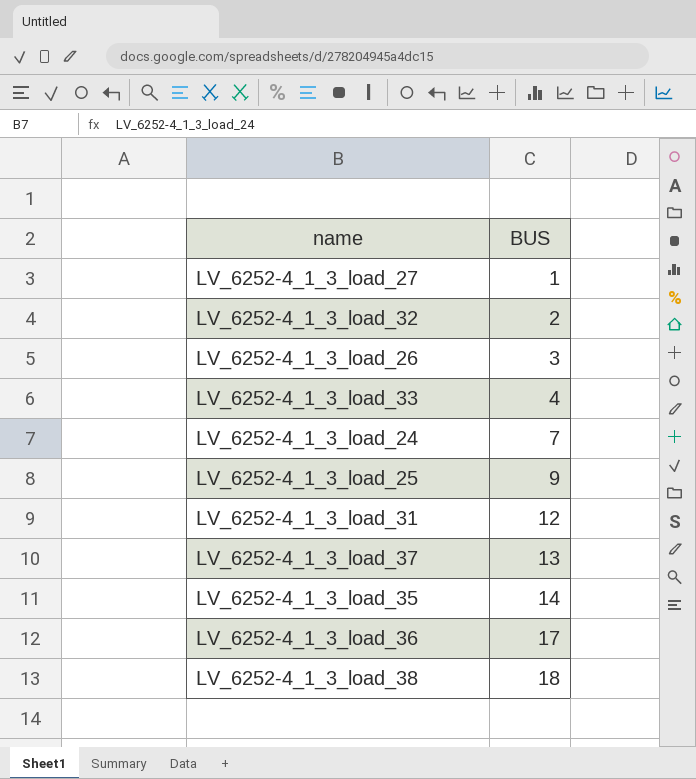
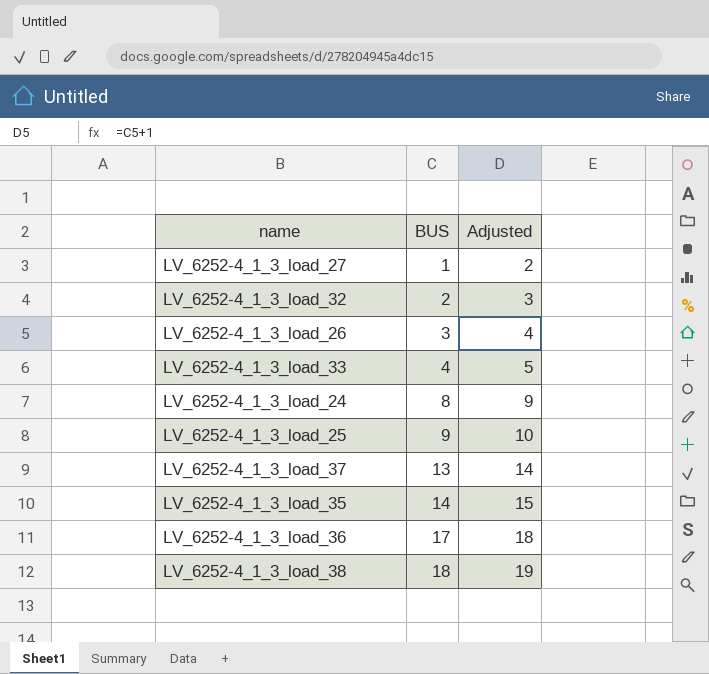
column Adjusted | formula: none -> [BUS] + 1
row LV_6252-4_1_3_load_31: 12 -> none
LV_6252-4_1_3_load_24 | BUS: 7 -> 8

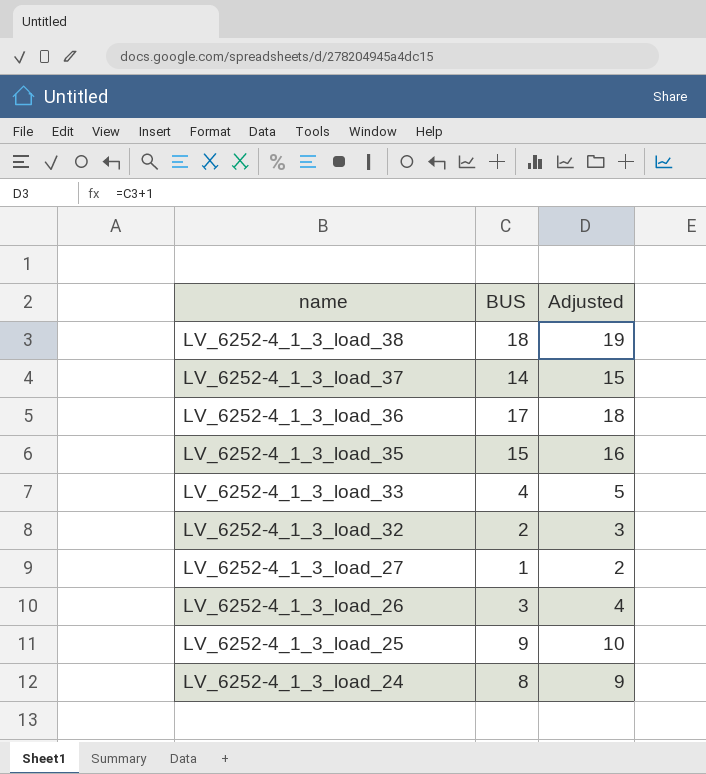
row order: BUS ascending -> name descending
LV_6252-4_1_3_load_37 | BUS: 13 -> 14
LV_6252-4_1_3_load_37 | Adjusted: 14 -> 15
LV_6252-4_1_3_load_35 | BUS: 14 -> 15
LV_6252-4_1_3_load_35 | Adjusted: 15 -> 16

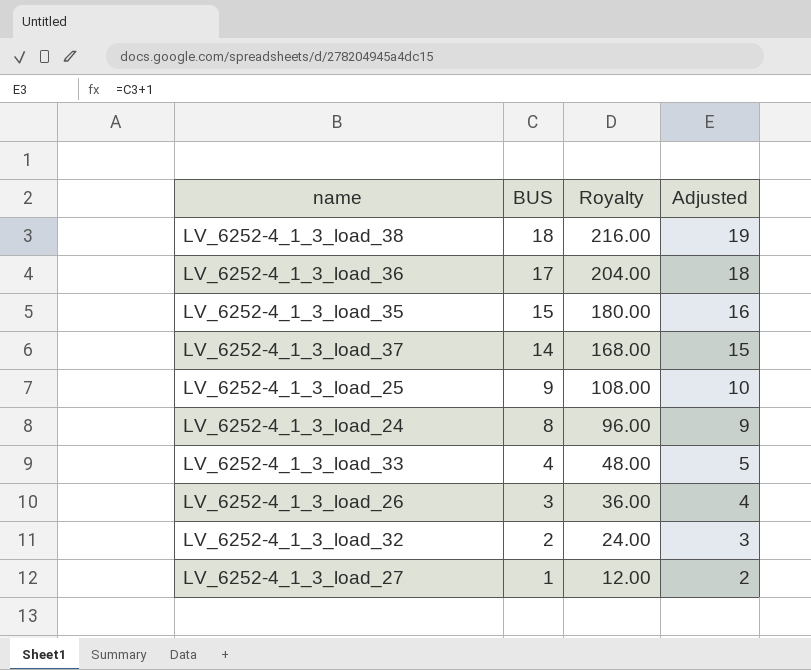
row order: name descending -> BUS descending
column Royalty | formula: none -> [BUS] * 12

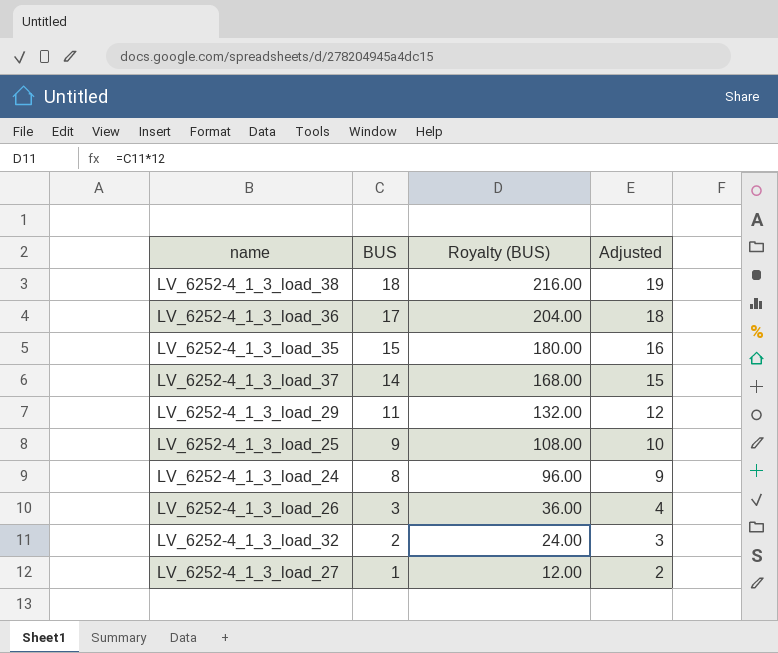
column name: Royalty -> Royalty (BUS)
row LV_6252-4_1_3_load_33: 4 | 48.00 | 5 -> none
row LV_6252-4_1_3_load_29: none -> 11 | 132.00 | 12

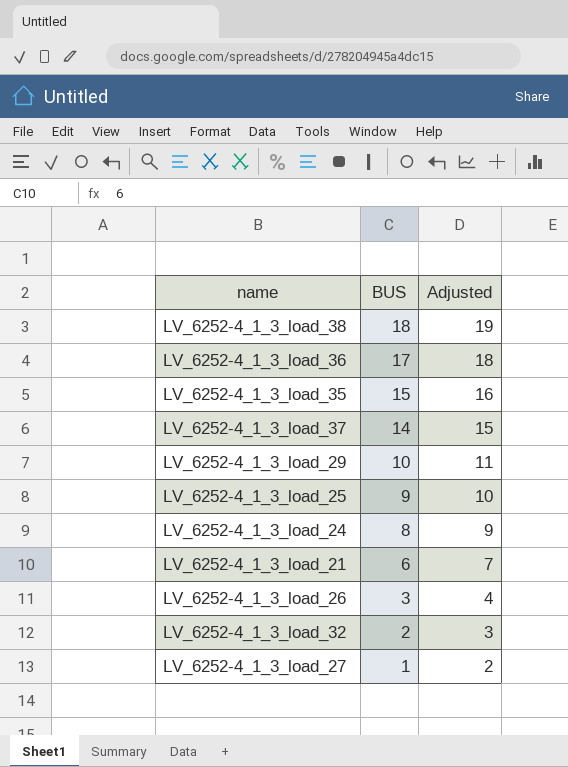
column Royalty (BUS) | formula: [BUS] * 12 -> none
LV_6252-4_1_3_load_29 | BUS: 11 -> 10
LV_6252-4_1_3_load_29 | Adjusted: 12 -> 11
row LV_6252-4_1_3_load_21: none -> 6 | 7

